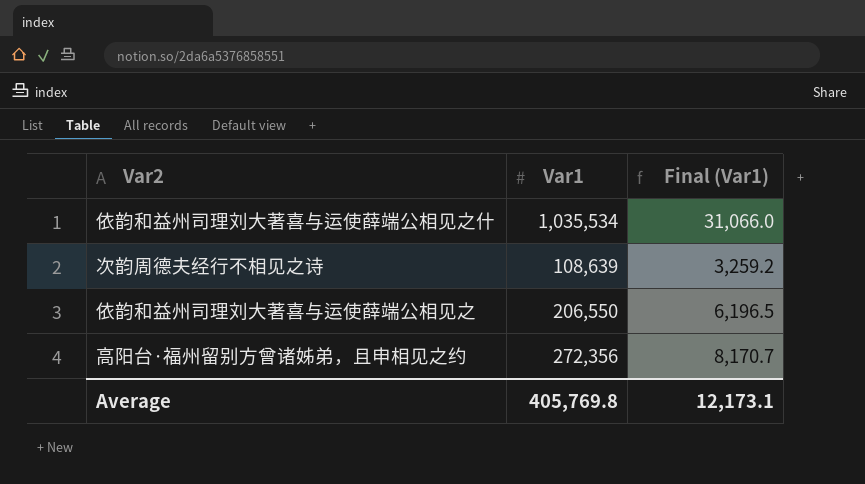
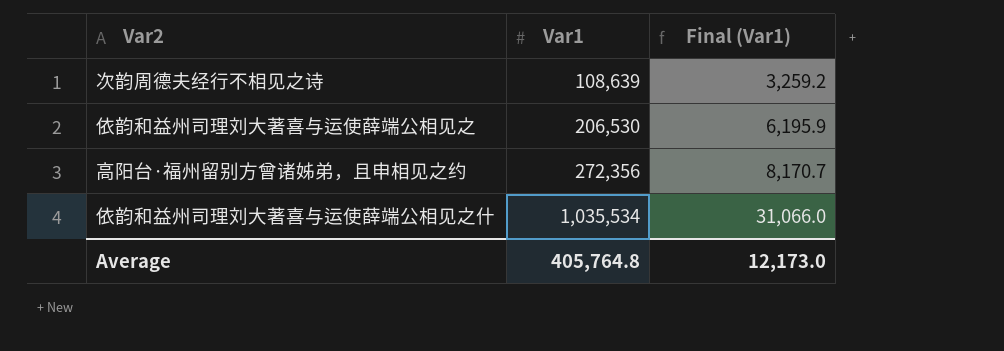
row order: none -> Var1 ascending
依韵和益州司理刘大著喜与运使薛端公相见之 | Var1: 206,550 -> 206,530
依韵和益州司理刘大著喜与运使薛端公相见之 | Final (Var1): 6,196.5 -> 6,195.9
Average | Var1: 405,769.8 -> 405,764.8
Average | Final (Var1): 12,173.1 -> 12,173.0

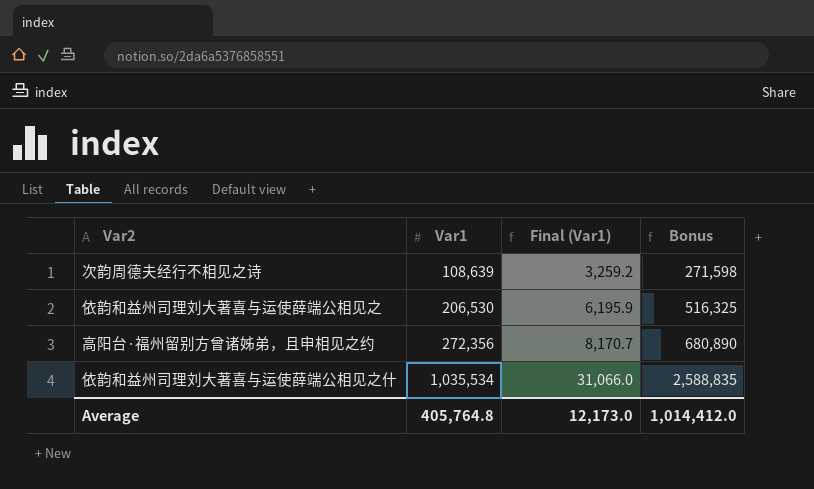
column Bonus | formula: none -> [Var1] * 2.5

